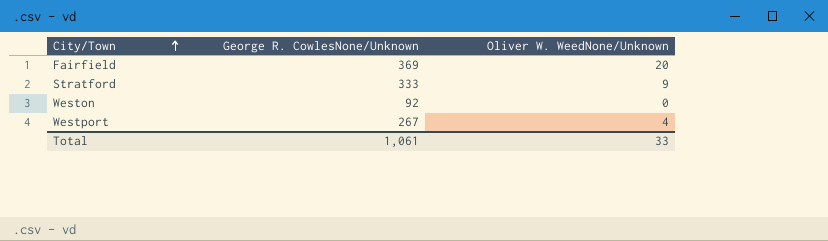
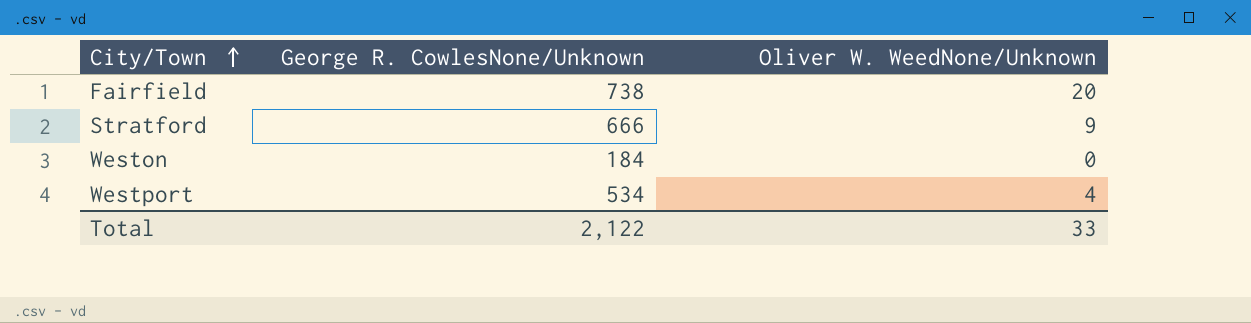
Fairfield | George R. CowlesNone/Unknown: 369 -> 738
Stratford | George R. CowlesNone/Unknown: 333 -> 666
Weston | George R. CowlesNone/Unknown: 92 -> 184
Westport | George R. CowlesNone/Unknown: 267 -> 534
Total | George R. CowlesNone/Unknown: 1,061 -> 2,122

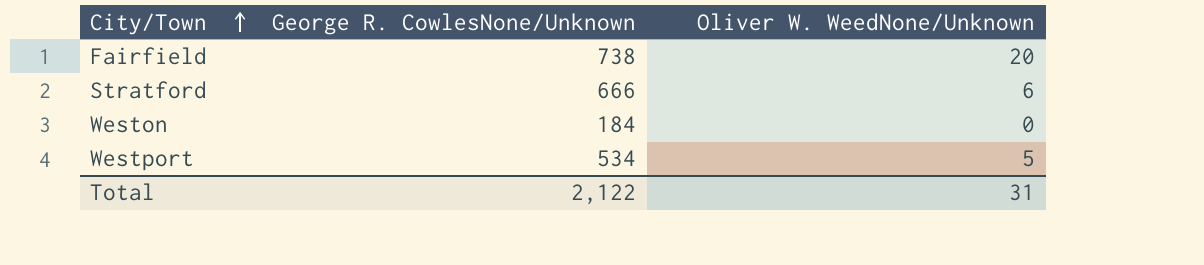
Stratford | Oliver W. WeedNone/Unknown: 9 -> 6
Westport | Oliver W. WeedNone/Unknown: 4 -> 5
Total | Oliver W. WeedNone/Unknown: 33 -> 31

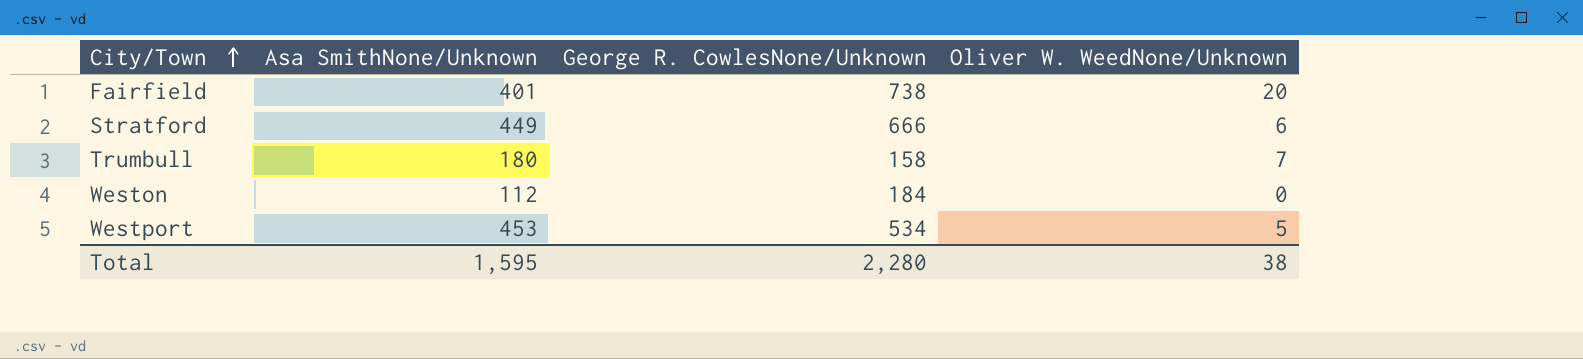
column Asa SmithNone/Unknown | position: none -> 2
row Trumbull: none -> 180 | 158 | 7
Total | George R. CowlesNone/Unknown: 2,122 -> 2,280
Total | Oliver W. WeedNone/Unknown: 31 -> 38

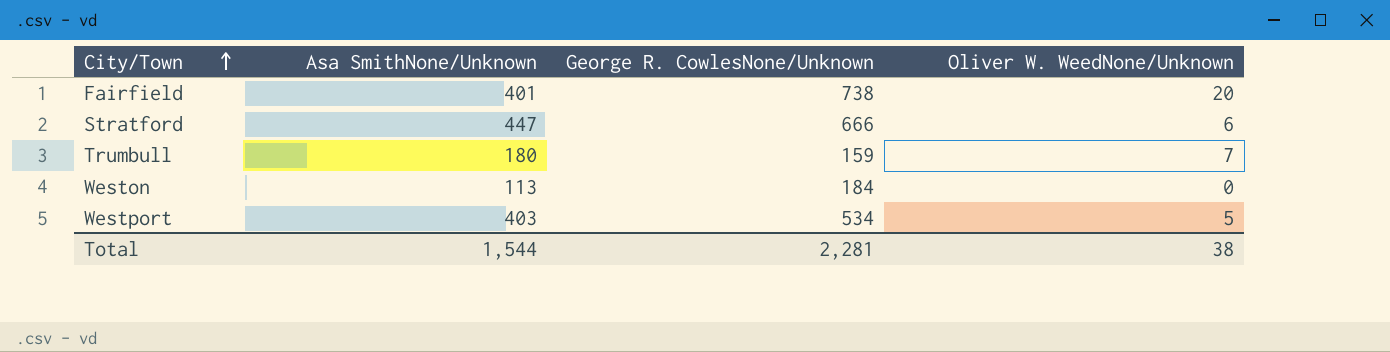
Stratford | Asa SmithNone/Unknown: 449 -> 447
Trumbull | George R. CowlesNone/Unknown: 158 -> 159
Weston | Asa SmithNone/Unknown: 112 -> 113
Westport | Asa SmithNone/Unknown: 453 -> 403
Total | Asa SmithNone/Unknown: 1,595 -> 1,544
Total | George R. CowlesNone/Unknown: 2,280 -> 2,281

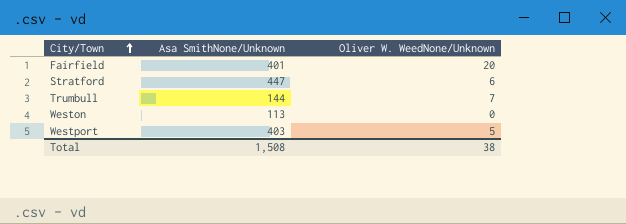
column George R. CowlesNone/Unknown | position: 3 -> none
Trumbull | Asa SmithNone/Unknown: 180 -> 144
Total | Asa SmithNone/Unknown: 1,544 -> 1,508

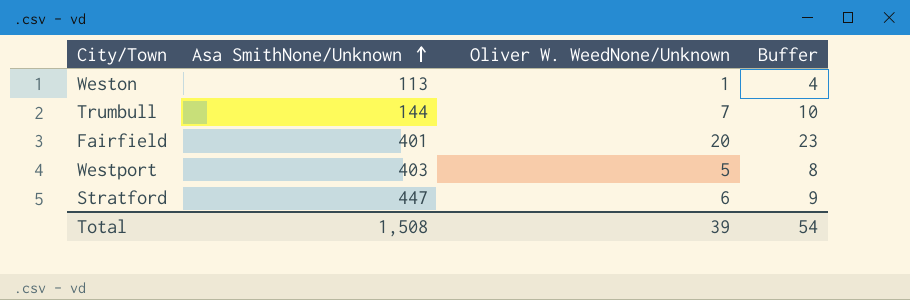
row order: City/Town ascending -> Asa SmithNone/Unknown ascending
column Buffer | formula: none -> [Oliver W. WeedNone/Unknown] + 3
Weston | Oliver W. WeedNone/Unknown: 0 -> 1
Total | Oliver W. WeedNone/Unknown: 38 -> 39

